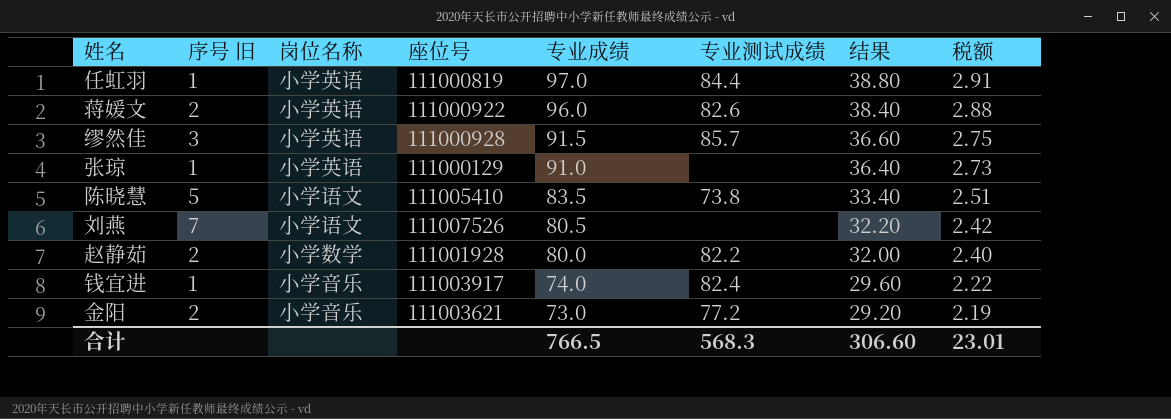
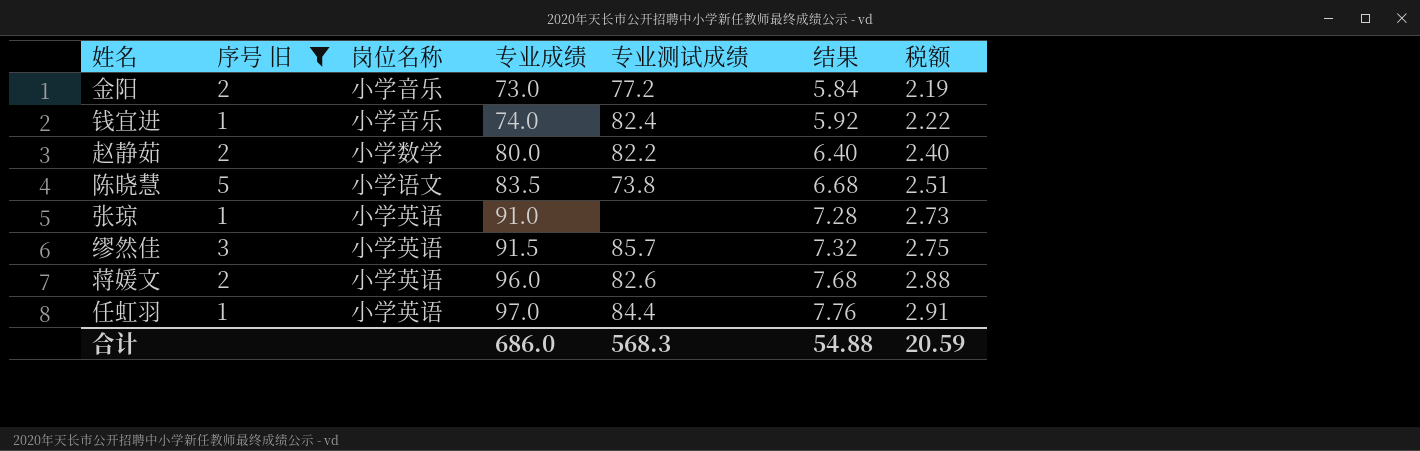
filter: none -> 序号 旧 != 7
row order: 专业成绩 descending -> 专业成绩 ascending
column 座位号 | position: 4 -> none
column 结果 | formula: [专业成绩] * 0.4 -> [专业成绩] * 0.08
合计 | 专业成绩: 766.5 -> 686.0
合计 | 结果: 306.60 -> 54.88
合计 | 税额: 23.01 -> 20.59

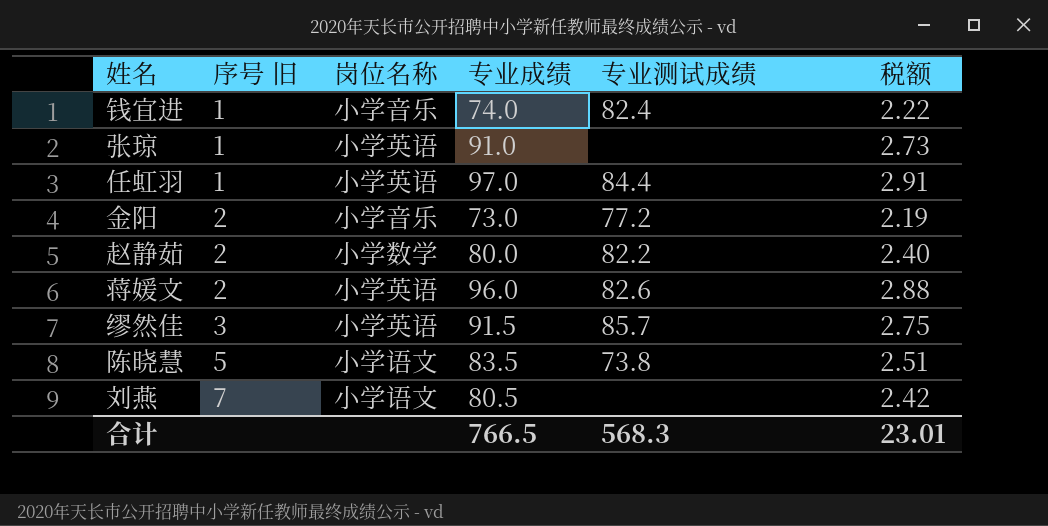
filter: 序号 旧 != 7 -> none
row order: 专业成绩 ascending -> 序号 旧 ascending
column 结果 | formula: [专业成绩] * 0.08 -> none
合计 | 专业成绩: 686.0 -> 766.5
合计 | 税额: 20.59 -> 23.01

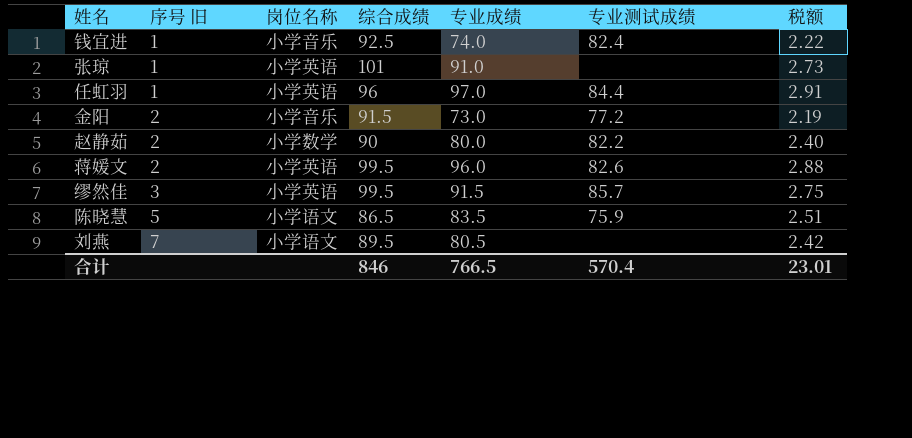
column 综合成绩 | position: none -> 4
陈晓慧 | 专业测试成绩: 73.8 -> 75.9
合计 | 专业测试成绩: 568.3 -> 570.4

